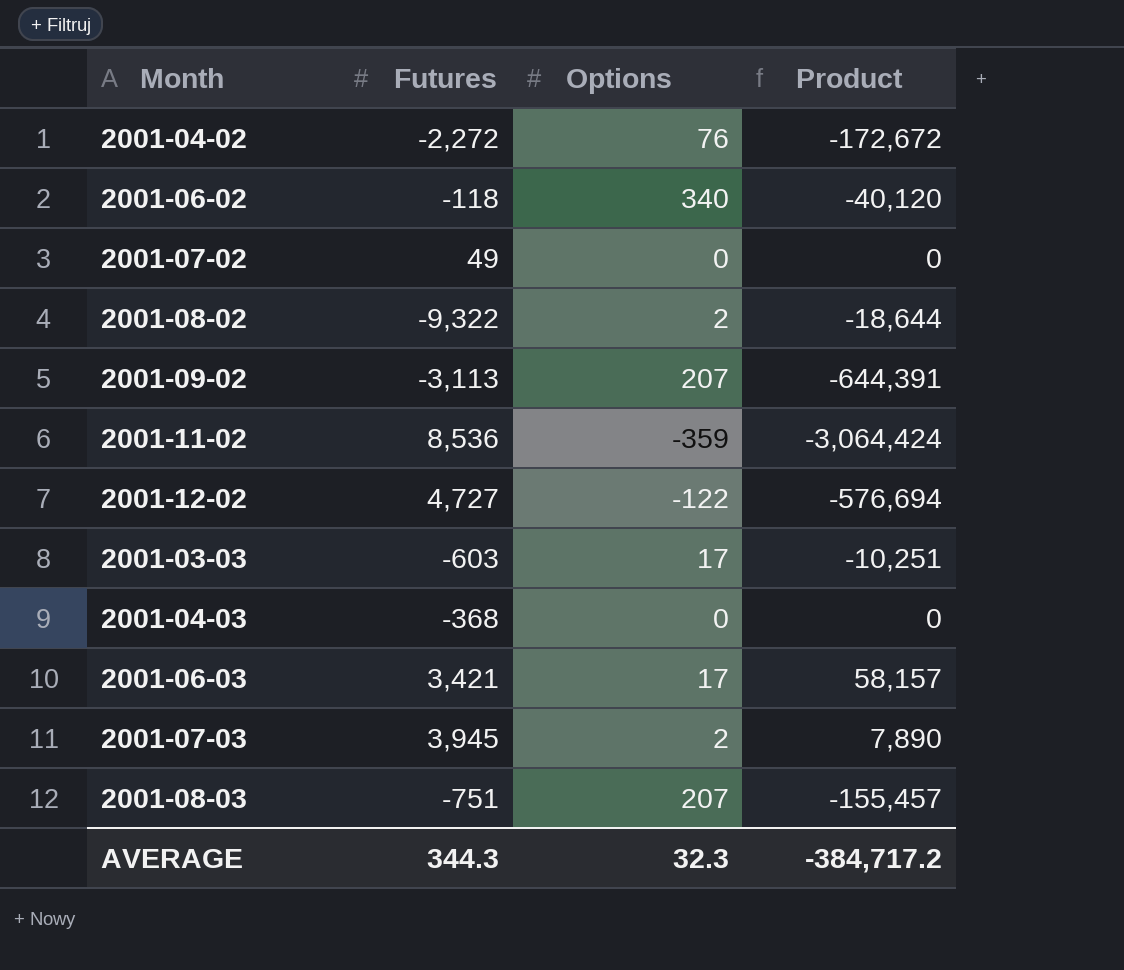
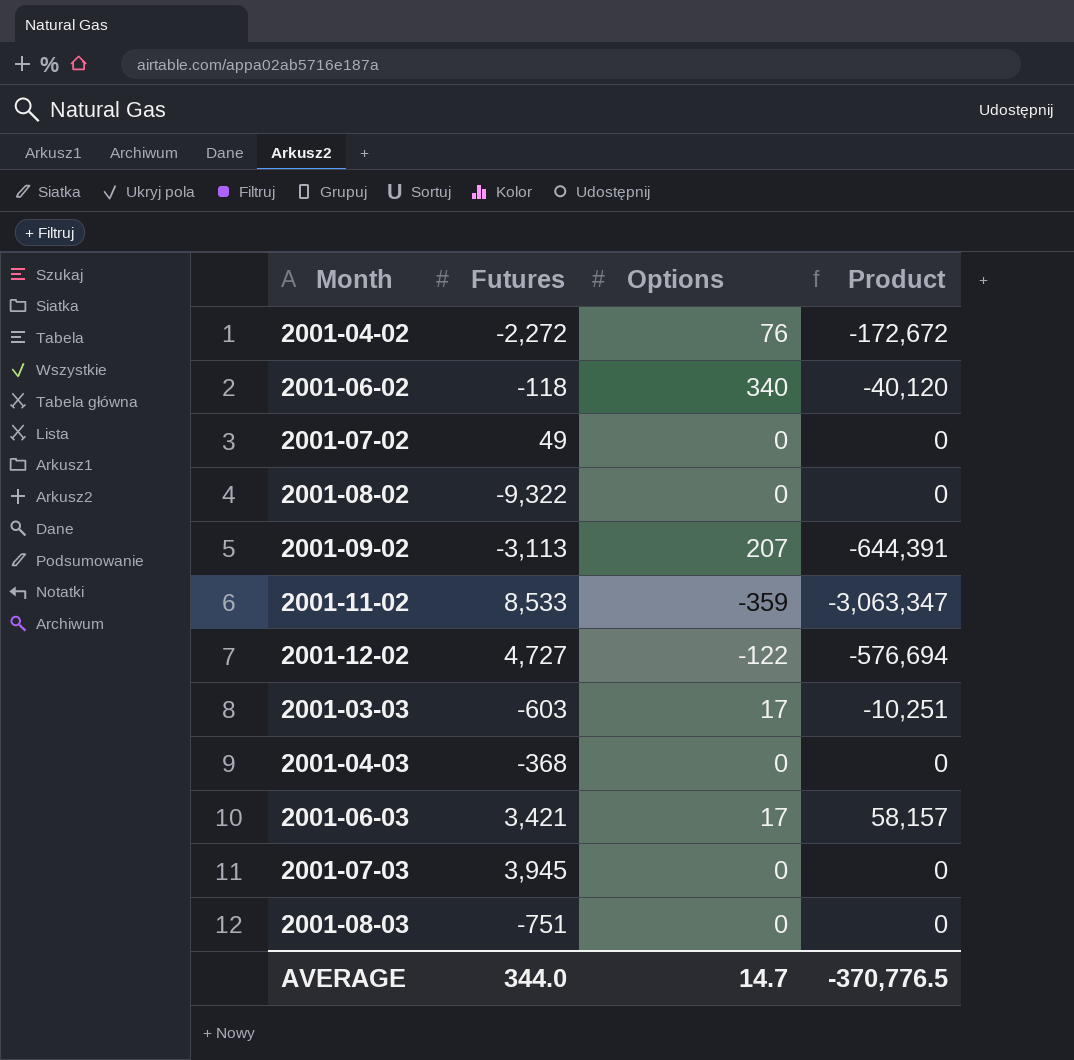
2001-08-02 | Options: 2 -> 0
2001-08-02 | Product: -18,644 -> 0
2001-11-02 | Futures: 8,536 -> 8,533
2001-11-02 | Product: -3,064,424 -> -3,063,347
2001-07-03 | Options: 2 -> 0
2001-07-03 | Product: 7,890 -> 0
2001-08-03 | Options: 207 -> 0
2001-08-03 | Product: -155,457 -> 0
AVERAGE | Futures: 344.3 -> 344.0
AVERAGE | Options: 32.3 -> 14.7
AVERAGE | Product: -384,717.2 -> -370,776.5

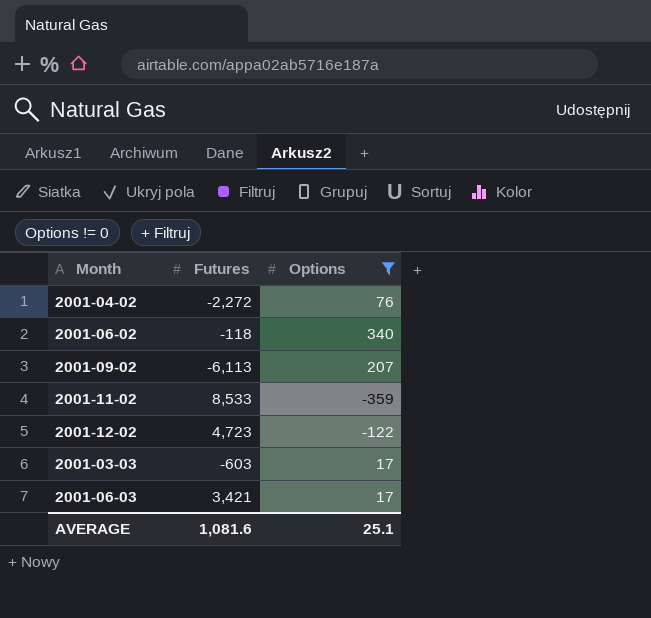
filter: none -> Options != 0
column Product | formula: [Futures] * [Options] -> none
2001-09-02 | Futures: -3,113 -> -6,113
2001-12-02 | Futures: 4,727 -> 4,723
AVERAGE | Futures: 344.0 -> 1,081.6
AVERAGE | Options: 14.7 -> 25.1

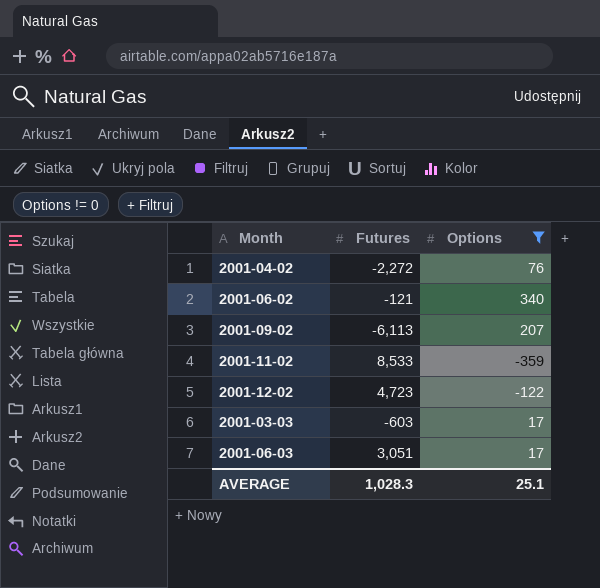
2001-06-02 | Futures: -118 -> -121
2001-06-03 | Futures: 3,421 -> 3,051
AVERAGE | Futures: 1,081.6 -> 1,028.3

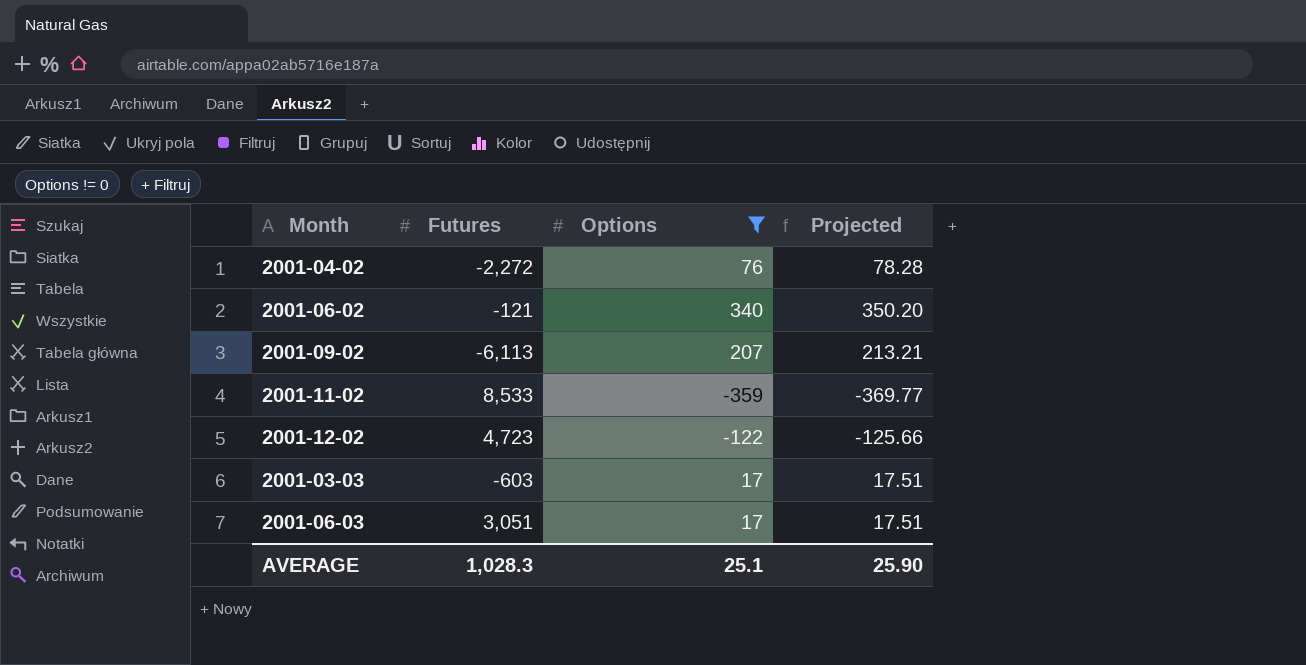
column Projected | formula: none -> [Options] * 1.03

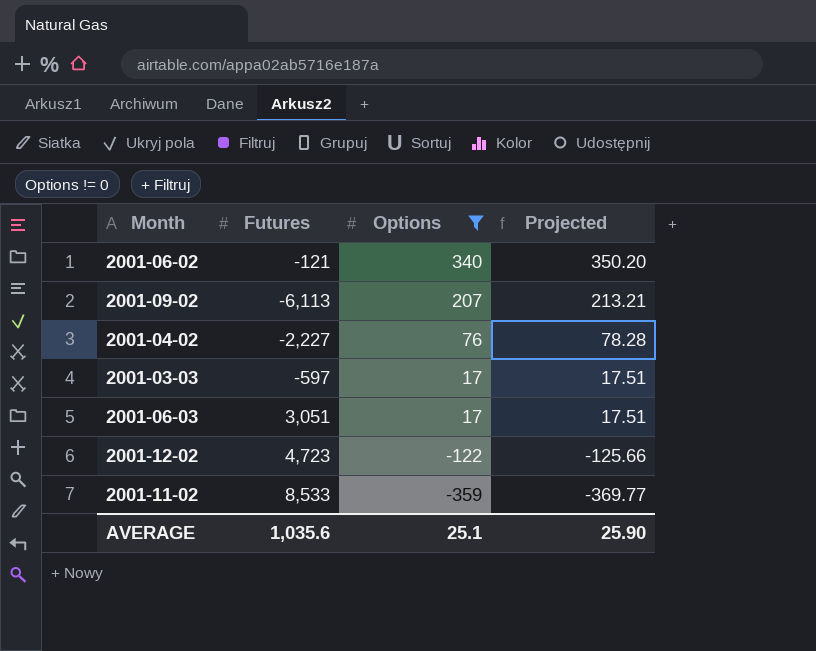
row order: none -> Options descending
2001-04-02 | Futures: -2,272 -> -2,227
2001-03-03 | Futures: -603 -> -597
AVERAGE | Futures: 1,028.3 -> 1,035.6

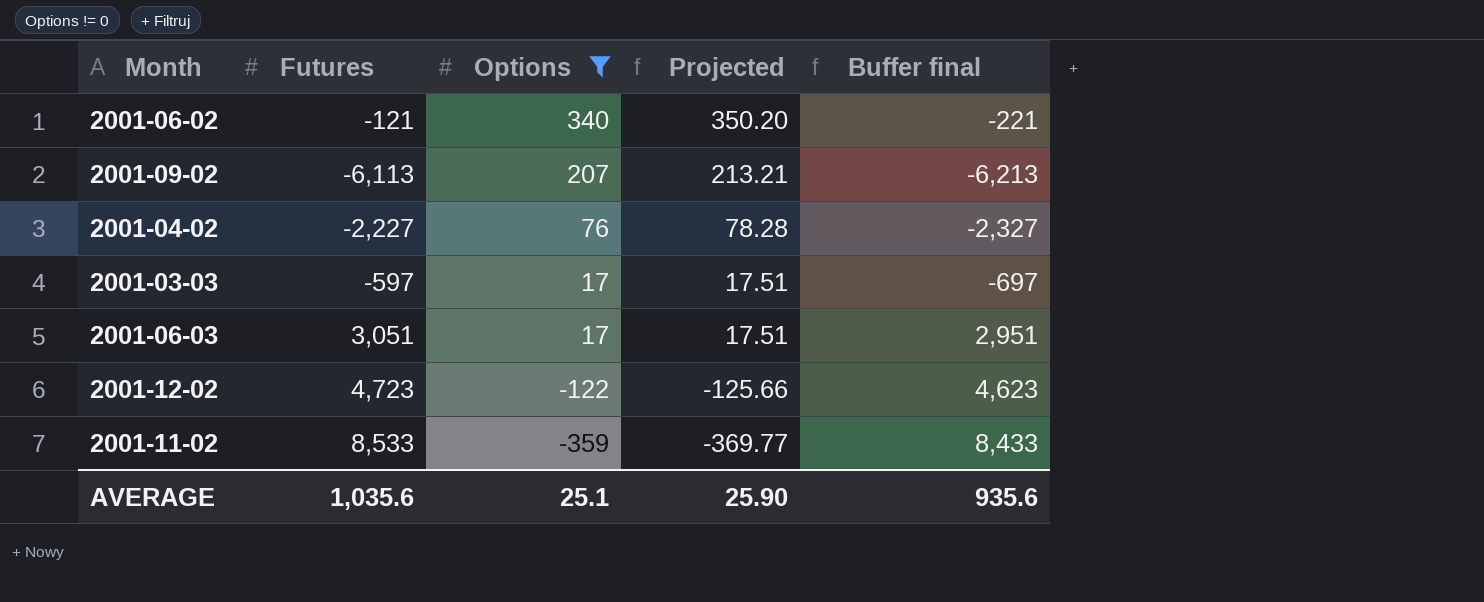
column Buffer final | formula: none -> [Futures] - 100

